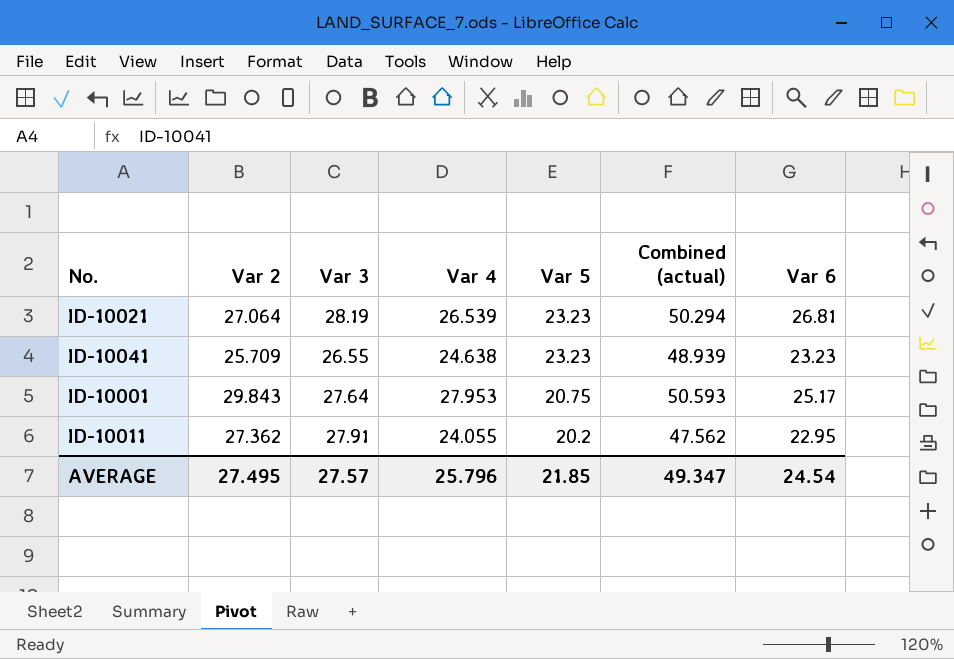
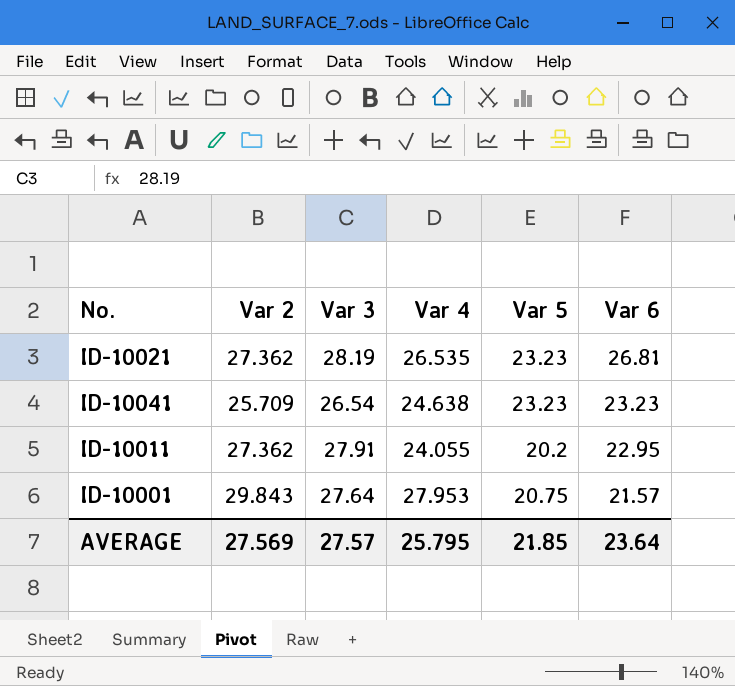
row order: Var 5 descending -> Var 6 descending
column Combined (actual) | formula: [Var 2] + [Var 5] -> none
ID-10021 | Var 2: 27.064 -> 27.362
ID-10021 | Var 4: 26.539 -> 26.535
ID-10041 | Var 3: 26.55 -> 26.54
ID-10001 | Var 6: 25.17 -> 21.57
AVERAGE | Var 2: 27.495 -> 27.569
AVERAGE | Var 4: 25.796 -> 25.795
AVERAGE | Var 6: 24.54 -> 23.64

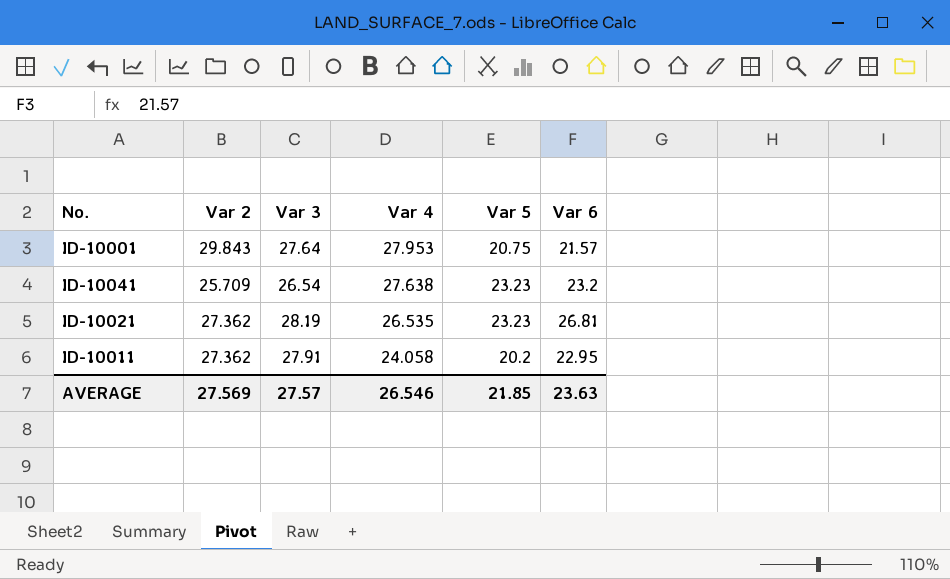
row order: Var 6 descending -> Var 4 descending
ID-10041 | Var 4: 24.638 -> 27.638
ID-10041 | Var 6: 23.23 -> 23.2
ID-10011 | Var 4: 24.055 -> 24.058
AVERAGE | Var 4: 25.795 -> 26.546
AVERAGE | Var 6: 23.64 -> 23.63

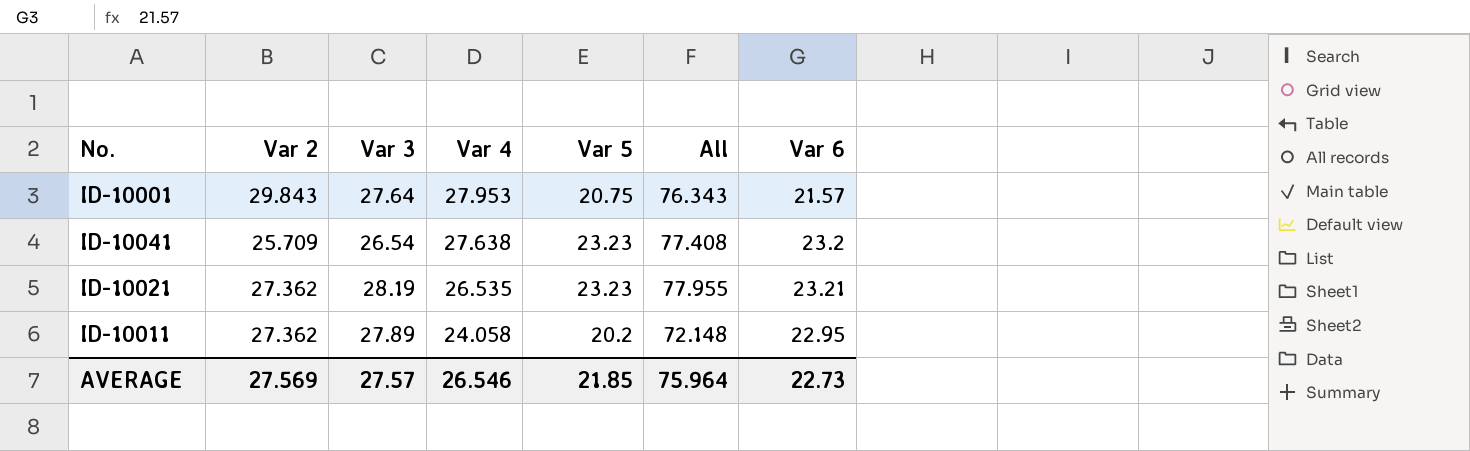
column All | formula: none -> [Var 3] + [Var 4] + [Var 5]
ID-10021 | Var 6: 26.81 -> 23.21
ID-10011 | Var 3: 27.91 -> 27.89
AVERAGE | Var 6: 23.63 -> 22.73

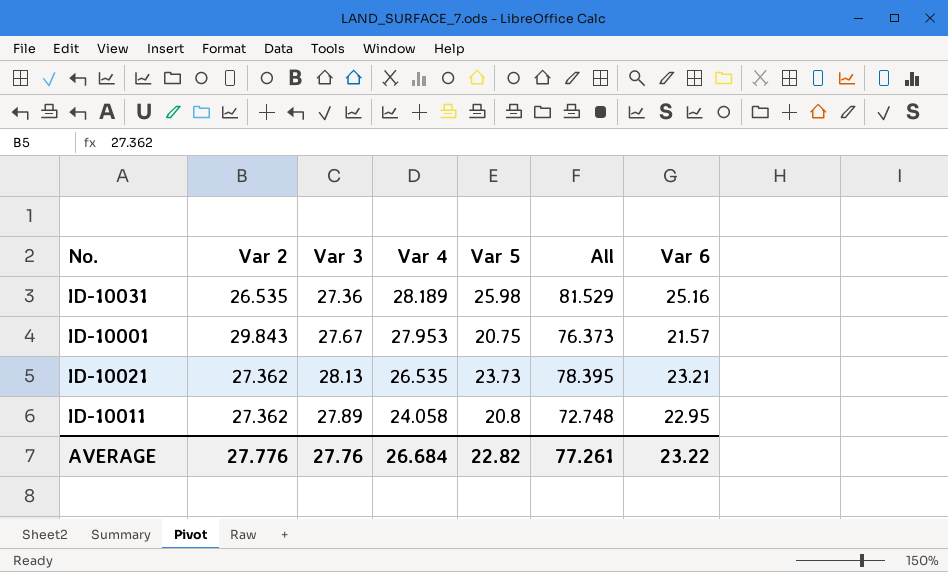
row ID-10041: 25.709 | 26.54 | 27.638 | 23.23 | 77.408 | 23.2 -> none
row ID-10031: none -> 26.535 | 27.36 | 28.189 | 25.98 | 81.529 | 25.16
ID-10001 | Var 3: 27.64 -> 27.67
ID-10001 | All: 76.343 -> 76.373
ID-10021 | Var 3: 28.19 -> 28.13
ID-10021 | Var 5: 23.23 -> 23.73
ID-10021 | All: 77.955 -> 78.395
ID-10011 | Var 5: 20.2 -> 20.8
ID-10011 | All: 72.148 -> 72.748
AVERAGE | Var 2: 27.569 -> 27.776
AVERAGE | Var 3: 27.57 -> 27.76
AVERAGE | Var 4: 26.546 -> 26.684
AVERAGE | Var 5: 21.85 -> 22.82
AVERAGE | All: 75.964 -> 77.261
AVERAGE | Var 6: 22.73 -> 23.22

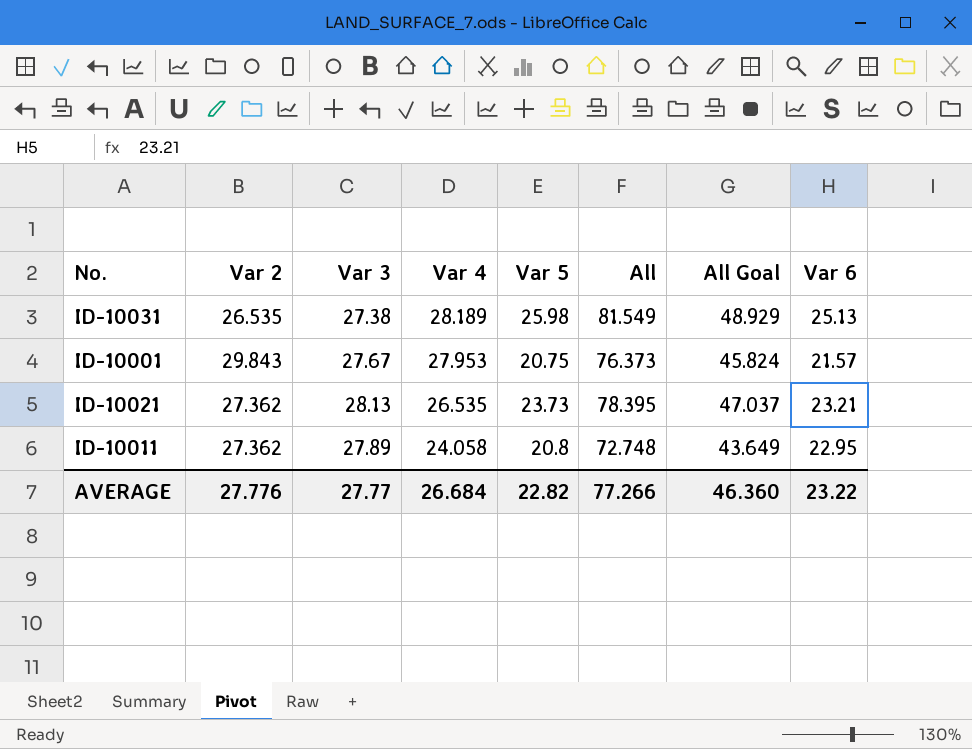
column All Goal | formula: none -> [All] * 0.6
ID-10031 | Var 3: 27.36 -> 27.38
ID-10031 | All: 81.529 -> 81.549
ID-10031 | Var 6: 25.16 -> 25.13
AVERAGE | Var 3: 27.76 -> 27.77
AVERAGE | All: 77.261 -> 77.266

